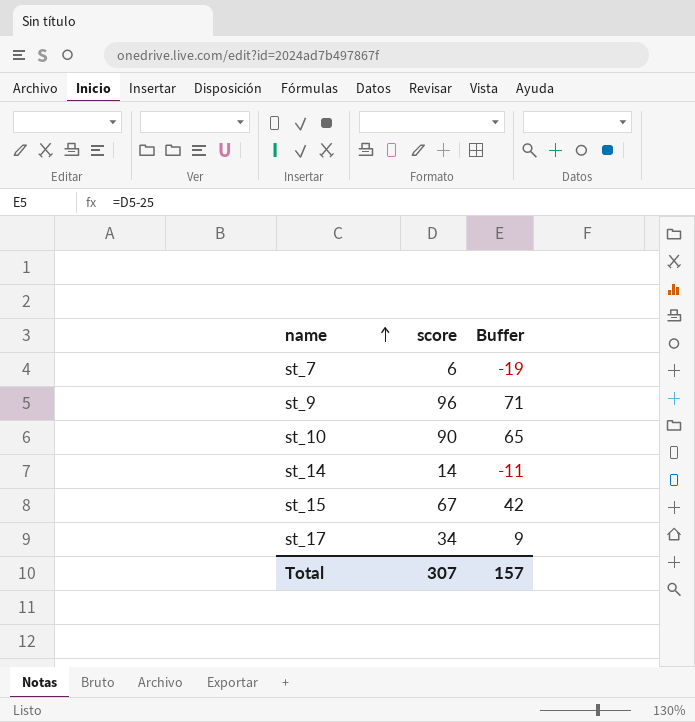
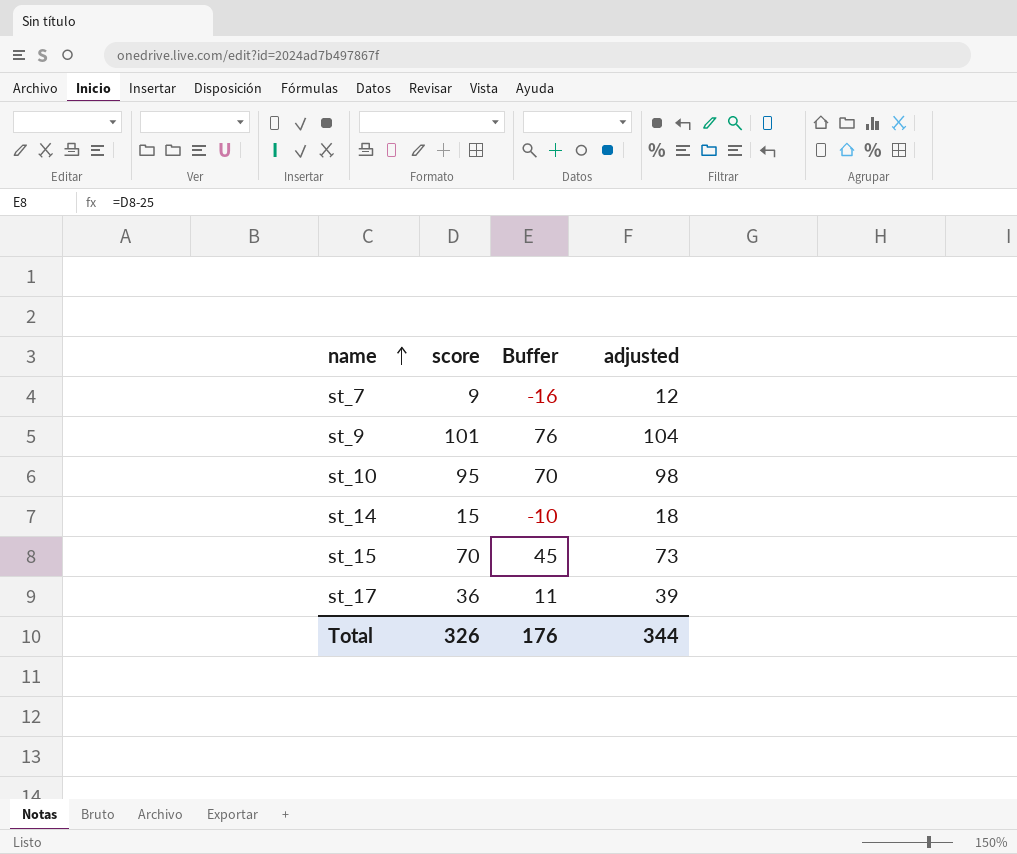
column adjusted | formula: none -> [score] + 3
st_7 | score: 6 -> 9
st_7 | Buffer: -19 -> -16
st_9 | score: 96 -> 101
st_9 | Buffer: 71 -> 76
st_10 | score: 90 -> 95
st_10 | Buffer: 65 -> 70
st_14 | score: 14 -> 15
st_14 | Buffer: -11 -> -10
st_15 | score: 67 -> 70
st_15 | Buffer: 42 -> 45
st_17 | score: 34 -> 36
st_17 | Buffer: 9 -> 11
Total | score: 307 -> 326
Total | Buffer: 157 -> 176

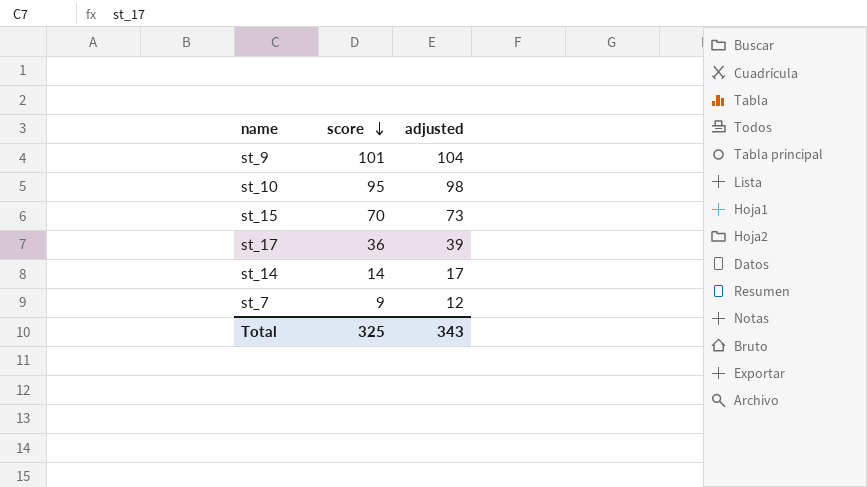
row order: name ascending -> score descending
column Buffer | formula: [score] - 25 -> none
st_14 | score: 15 -> 14
st_14 | adjusted: 18 -> 17
Total | score: 326 -> 325
Total | adjusted: 344 -> 343

